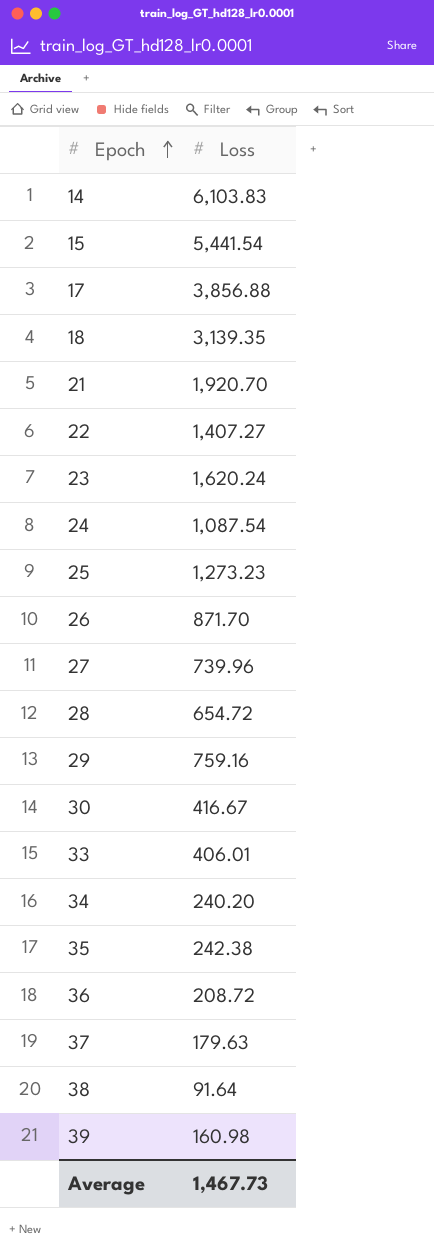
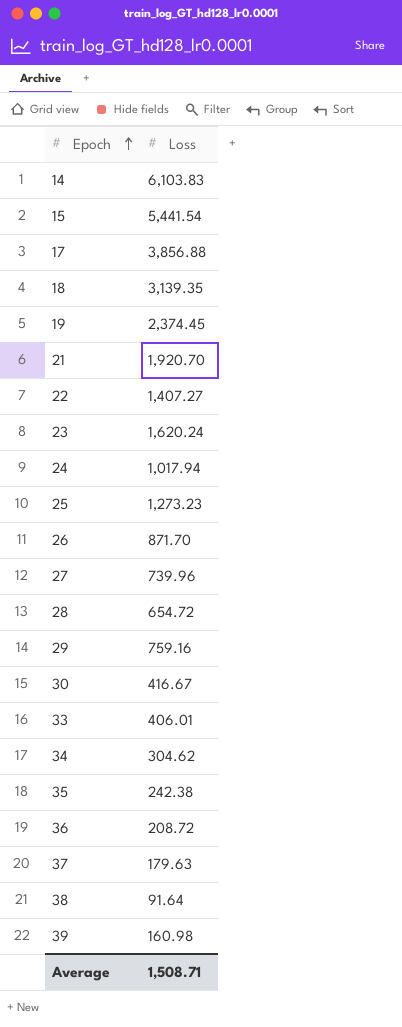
row 19: none -> 2,374.45
24 | Loss: 1,087.54 -> 1,017.94
34 | Loss: 240.20 -> 304.62
Average | Loss: 1,467.73 -> 1,508.71

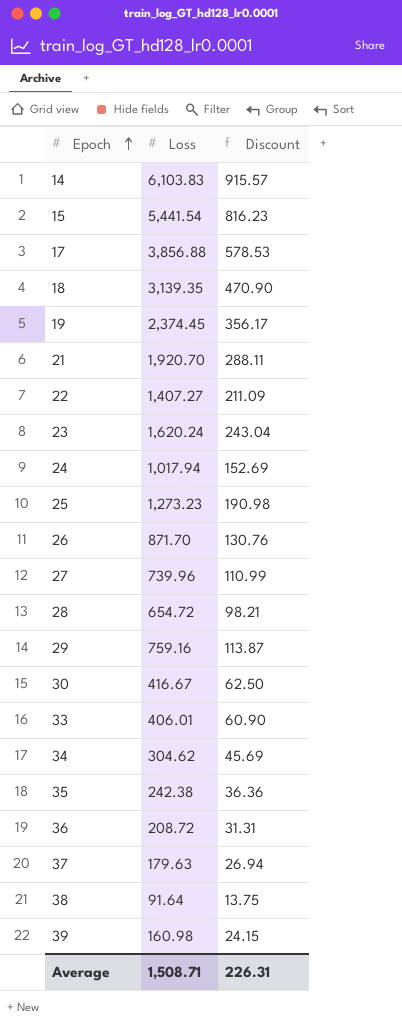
column Discount | formula: none -> [Loss] * 0.15

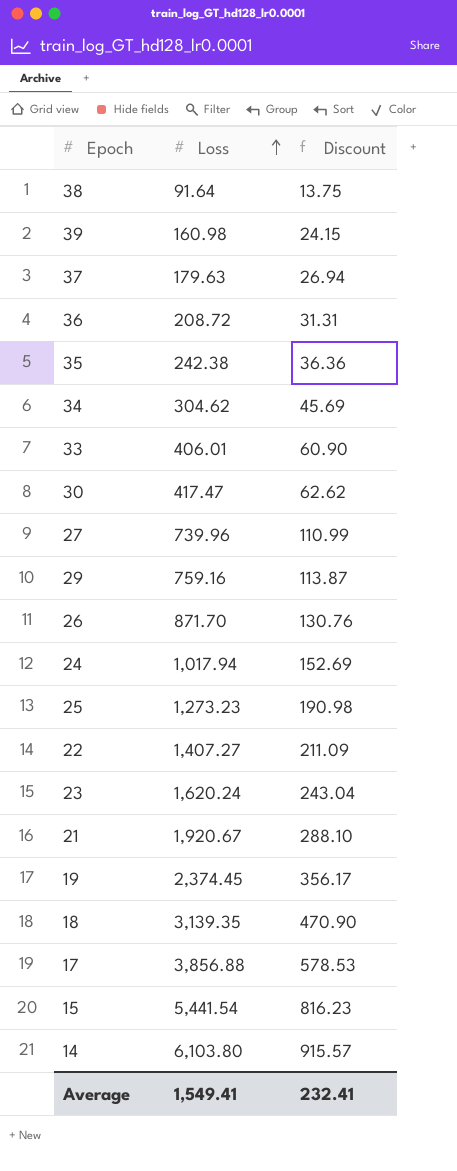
row order: Epoch ascending -> Loss ascending
row 28: 654.72 | 98.21 -> none
30 | Loss: 416.67 -> 417.47
30 | Discount: 62.50 -> 62.62
21 | Loss: 1,920.70 -> 1,920.67
21 | Discount: 288.11 -> 288.10
14 | Loss: 6,103.83 -> 6,103.80
Average | Loss: 1,508.71 -> 1,549.41
Average | Discount: 226.31 -> 232.41

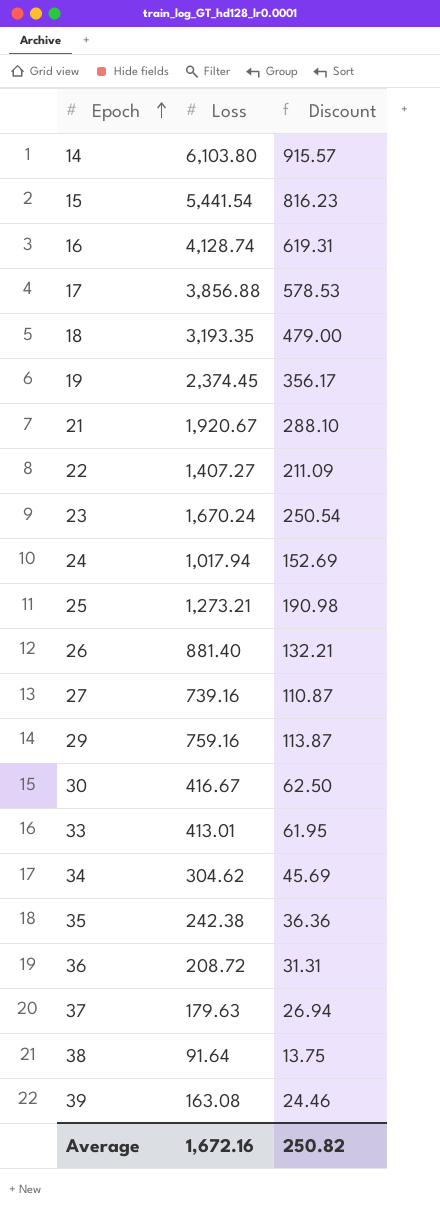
row order: Loss ascending -> Epoch ascending
row 16: none -> 4,128.74 | 619.31
18 | Loss: 3,139.35 -> 3,193.35
18 | Discount: 470.90 -> 479.00
23 | Loss: 1,620.24 -> 1,670.24
23 | Discount: 243.04 -> 250.54
25 | Loss: 1,273.23 -> 1,273.21
26 | Loss: 871.70 -> 881.40
26 | Discount: 130.76 -> 132.21
27 | Loss: 739.96 -> 739.16
27 | Discount: 110.99 -> 110.87
30 | Loss: 417.47 -> 416.67
30 | Discount: 62.62 -> 62.50
33 | Loss: 406.01 -> 413.01
33 | Discount: 60.90 -> 61.95
39 | Loss: 160.98 -> 163.08
39 | Discount: 24.15 -> 24.46
Average | Loss: 1,549.41 -> 1,672.16
Average | Discount: 232.41 -> 250.82

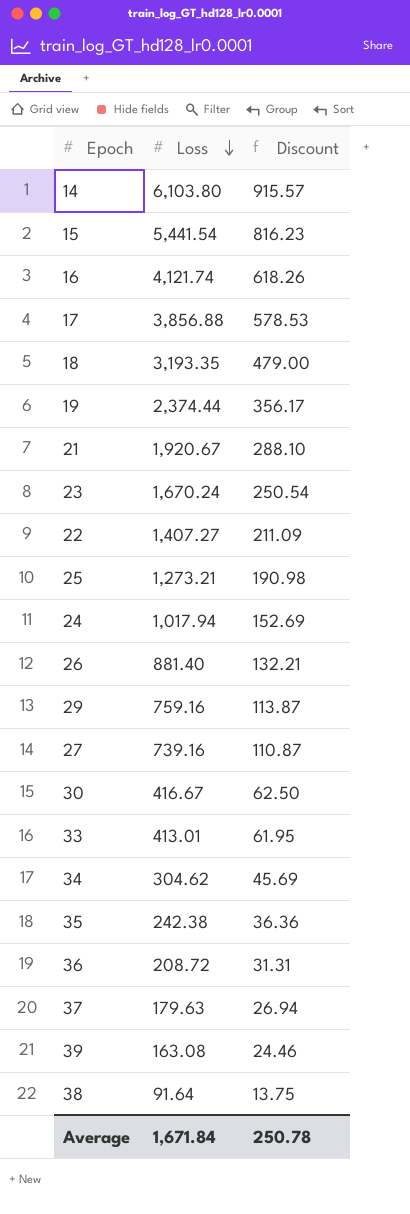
row order: Epoch ascending -> Loss descending
16 | Loss: 4,128.74 -> 4,121.74
16 | Discount: 619.31 -> 618.26
19 | Loss: 2,374.45 -> 2,374.44
Average | Loss: 1,672.16 -> 1,671.84
Average | Discount: 250.82 -> 250.78

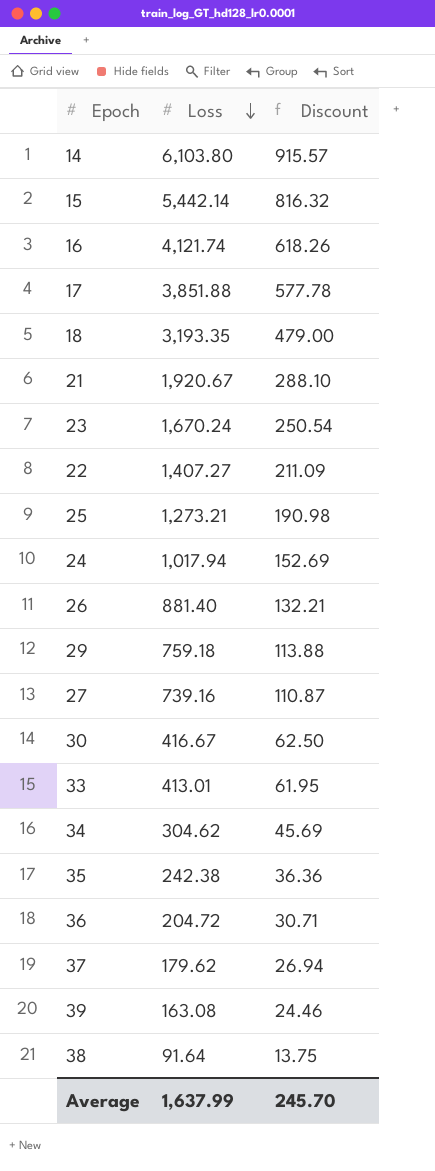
row 19: 2,374.44 | 356.17 -> none
15 | Loss: 5,441.54 -> 5,442.14
15 | Discount: 816.23 -> 816.32
17 | Loss: 3,856.88 -> 3,851.88
17 | Discount: 578.53 -> 577.78
29 | Loss: 759.16 -> 759.18
29 | Discount: 113.87 -> 113.88
36 | Loss: 208.72 -> 204.72
36 | Discount: 31.31 -> 30.71
37 | Loss: 179.63 -> 179.62
Average | Loss: 1,671.84 -> 1,637.99
Average | Discount: 250.78 -> 245.70

